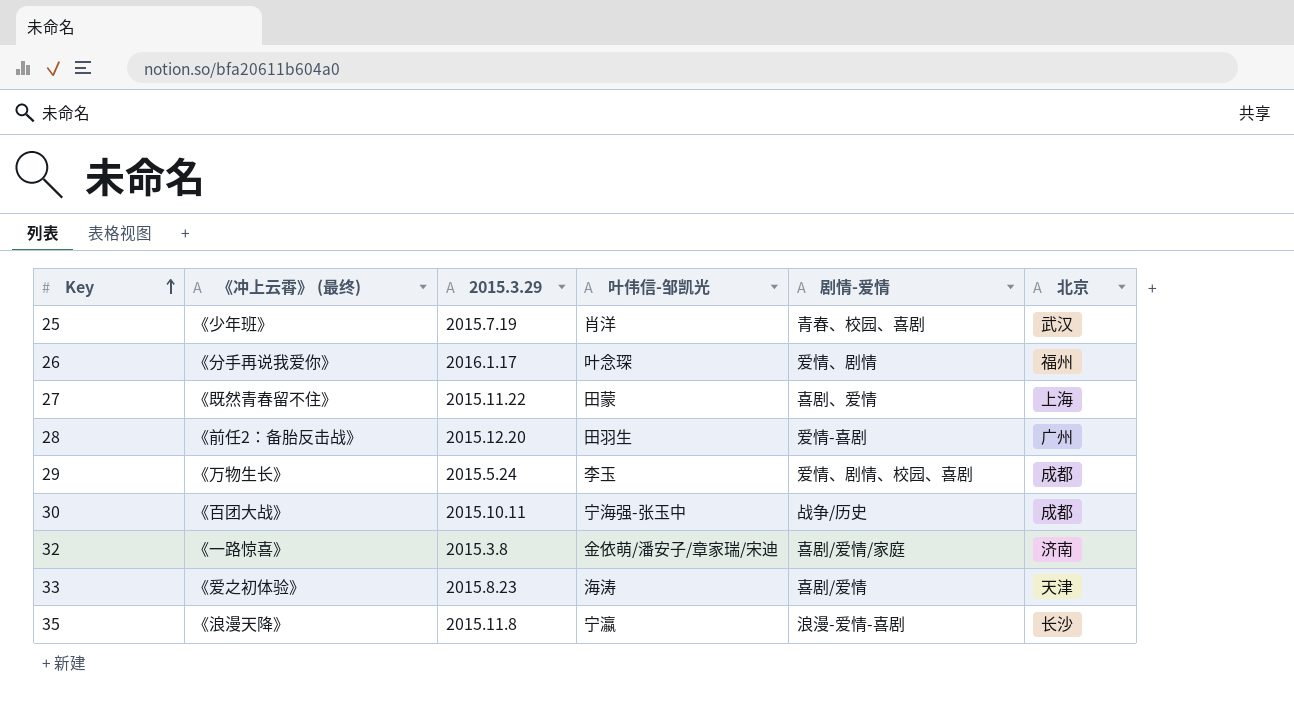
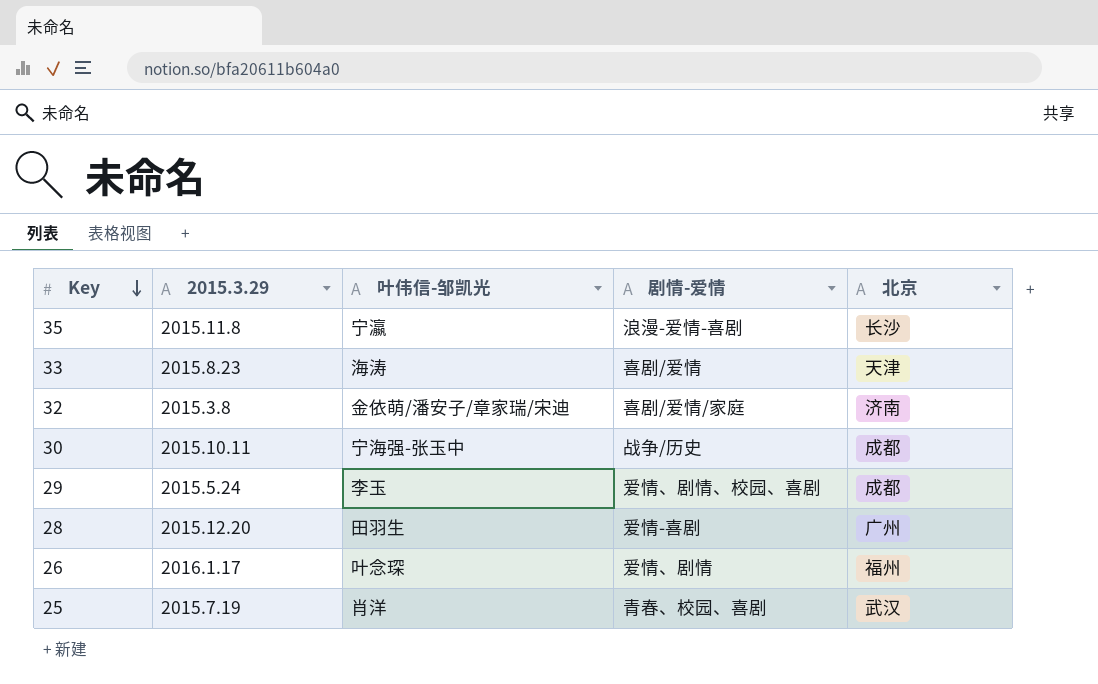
row order: Key ascending -> Key descending
column 《冲上云霄》 (最终) | position: 2 -> none
row 27: 《既然青春留不住》 | 2015.11.22 | 田蒙 | 喜剧、爱情 | 上海 -> none

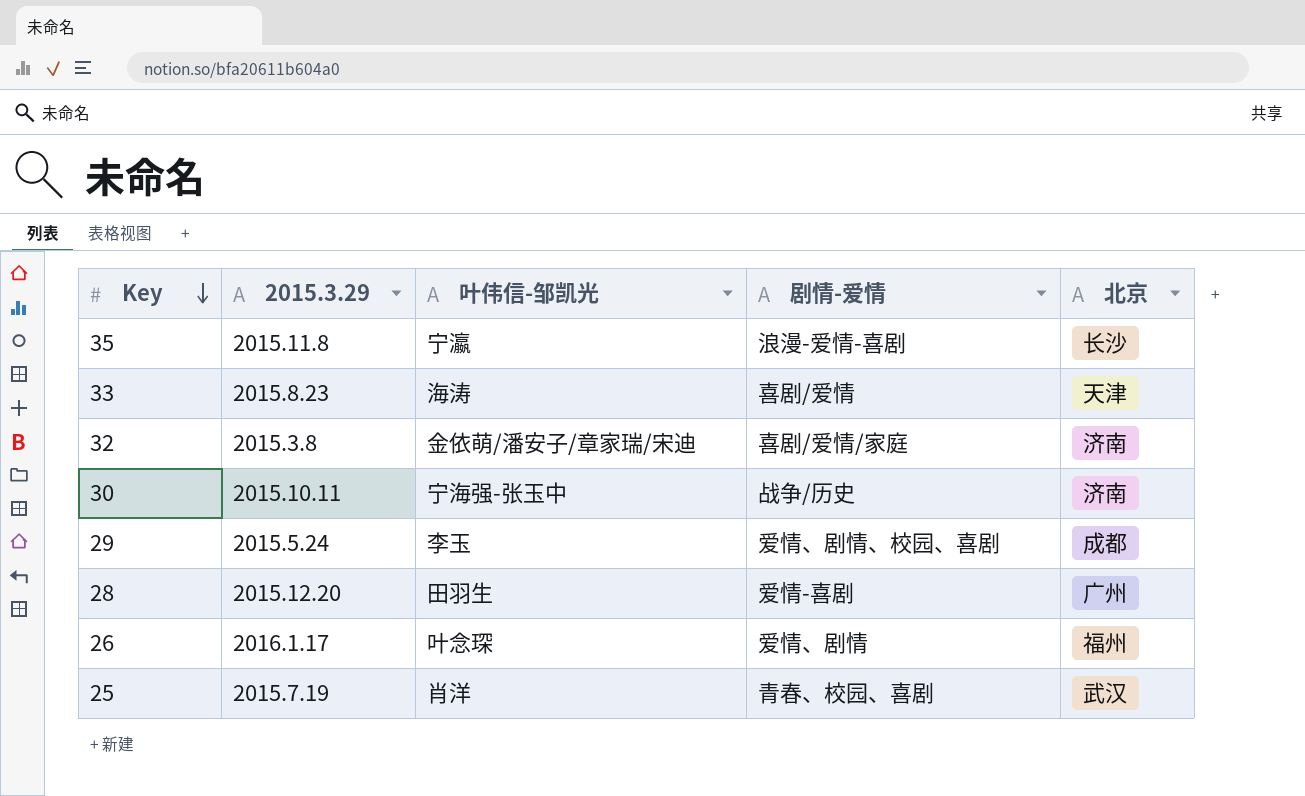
30 | 北京: 成都 -> 济南

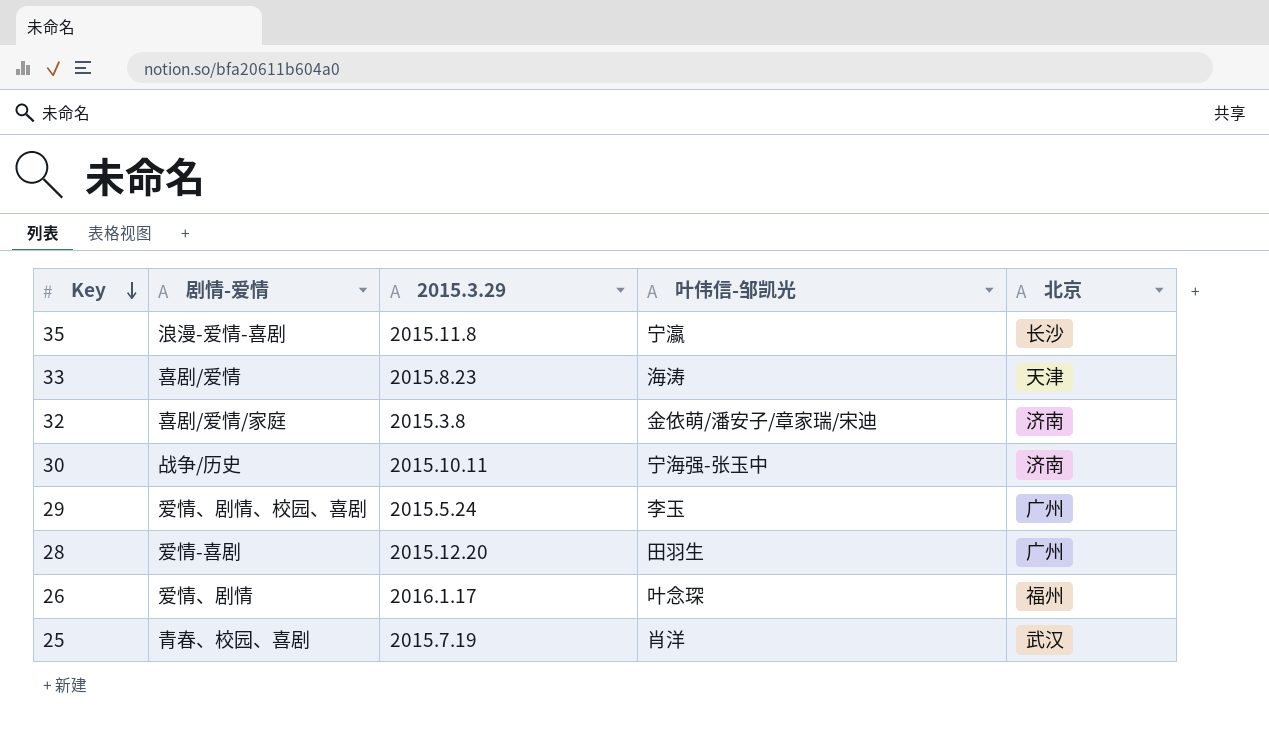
column 剧情-爱情 | position: 4 -> 2
29 | 北京: 成都 -> 广州

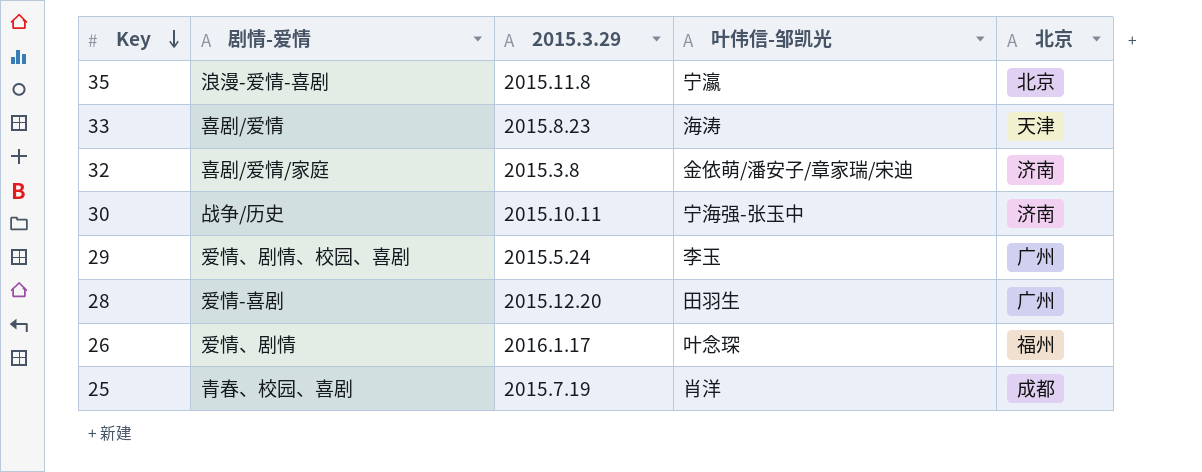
35 | 北京: 长沙 -> 北京
25 | 北京: 武汉 -> 成都

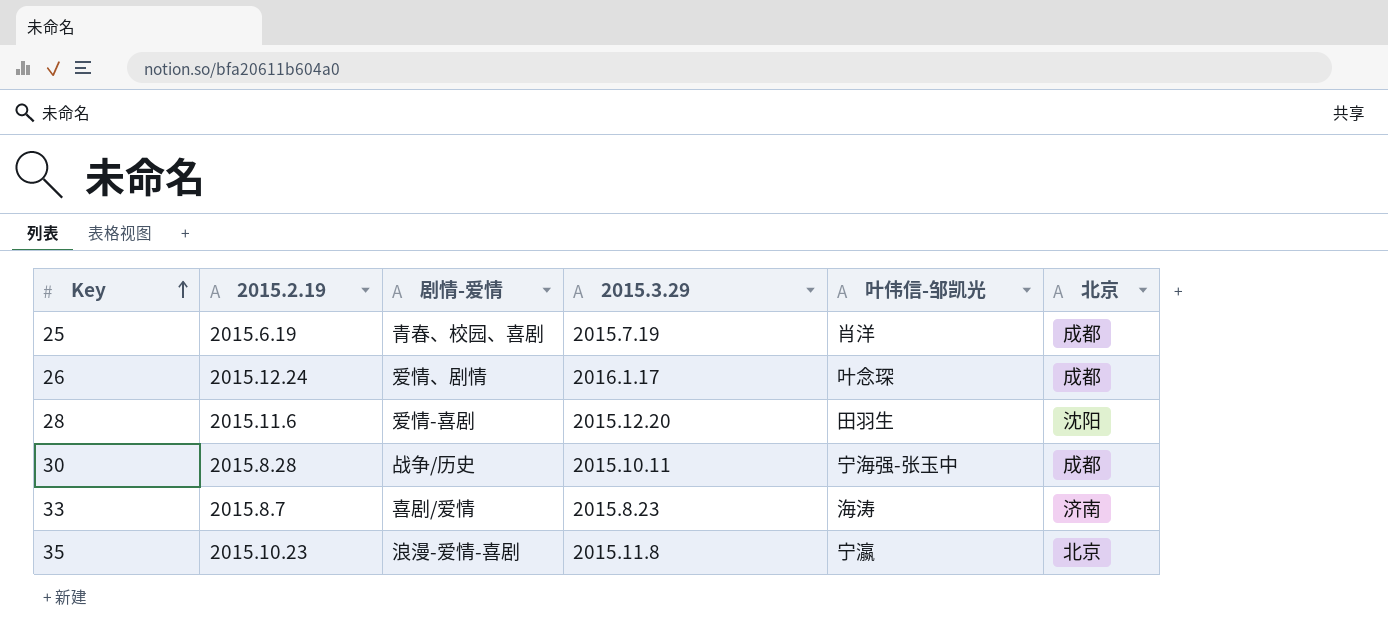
row order: Key descending -> Key ascending
column 2015.2.19 | position: none -> 2
row 32: 喜剧/爱情/家庭 | 2015.3.8 | 金依萌/潘安子/章家瑞/宋迪 | 济南 -> none
row 29: 爱情、剧情、校园、喜剧 | 2015.5.24 | 李玉 | 广州 -> none
26 | 北京: 福州 -> 成都
28 | 北京: 广州 -> 沈阳
30 | 北京: 济南 -> 成都
33 | 北京: 天津 -> 济南

